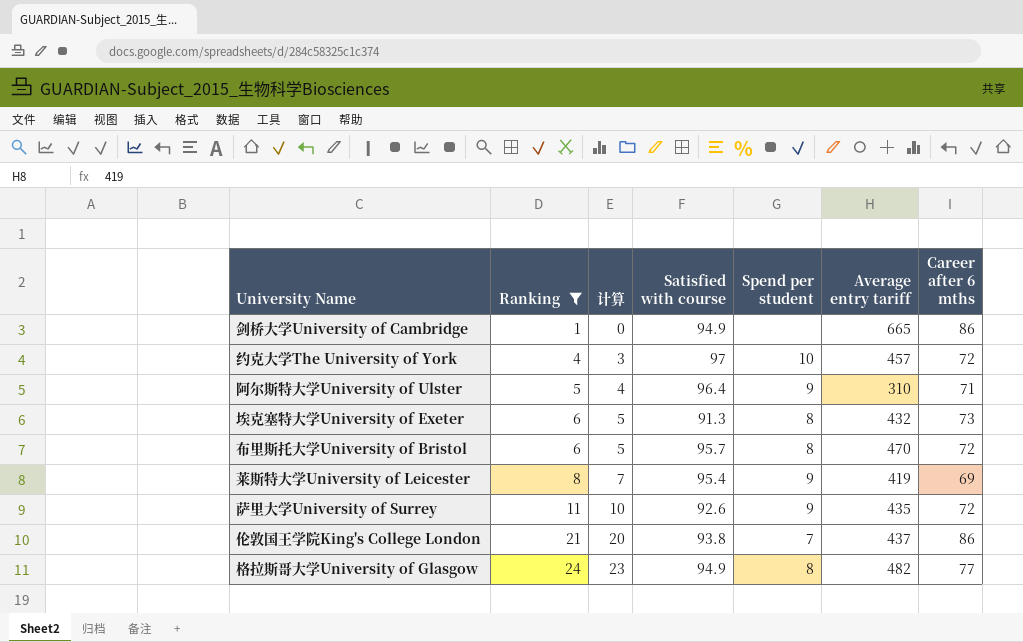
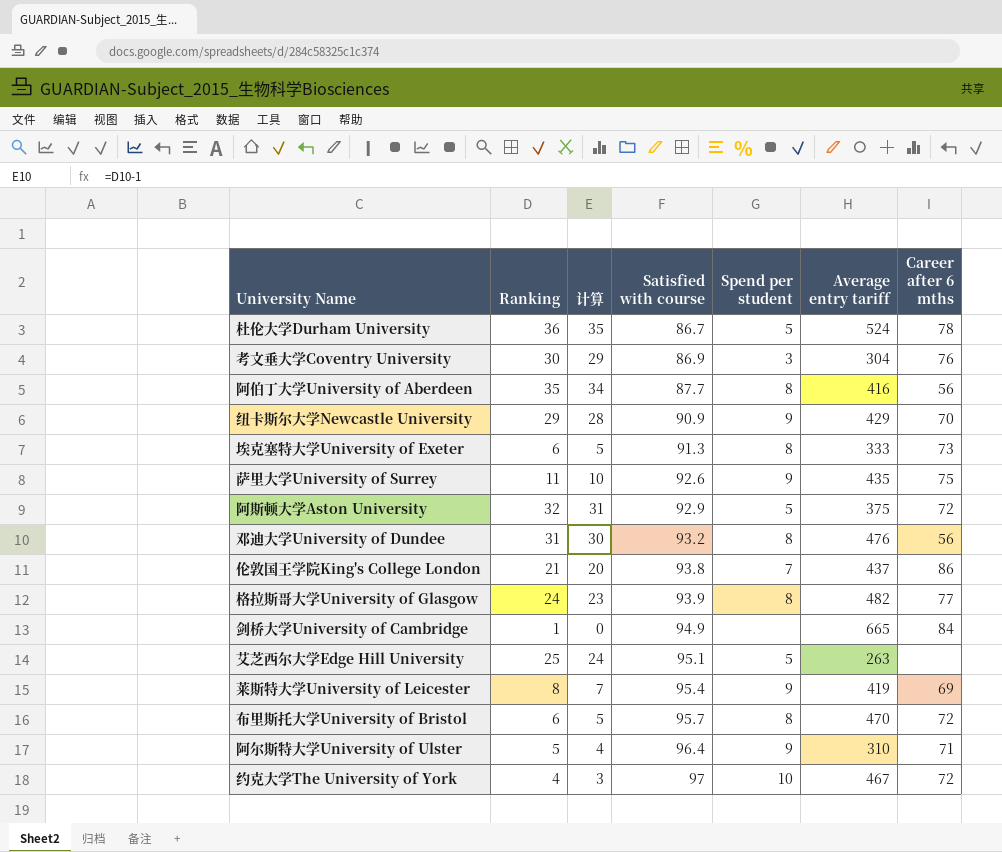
filter: Ranking <= 24 -> none
row order: Ranking ascending -> Satisfied with course ascending
埃克塞特大学University of Exeter | Average entry tariff: 432 -> 333
萨里大学University of Surrey | Career after 6 mths: 72 -> 75
格拉斯哥大学University of Glasgow | Satisfied with course: 94.9 -> 93.9
剑桥大学University of Cambridge | Career after 6 mths: 86 -> 84
约克大学The University of York | Average entry tariff: 457 -> 467

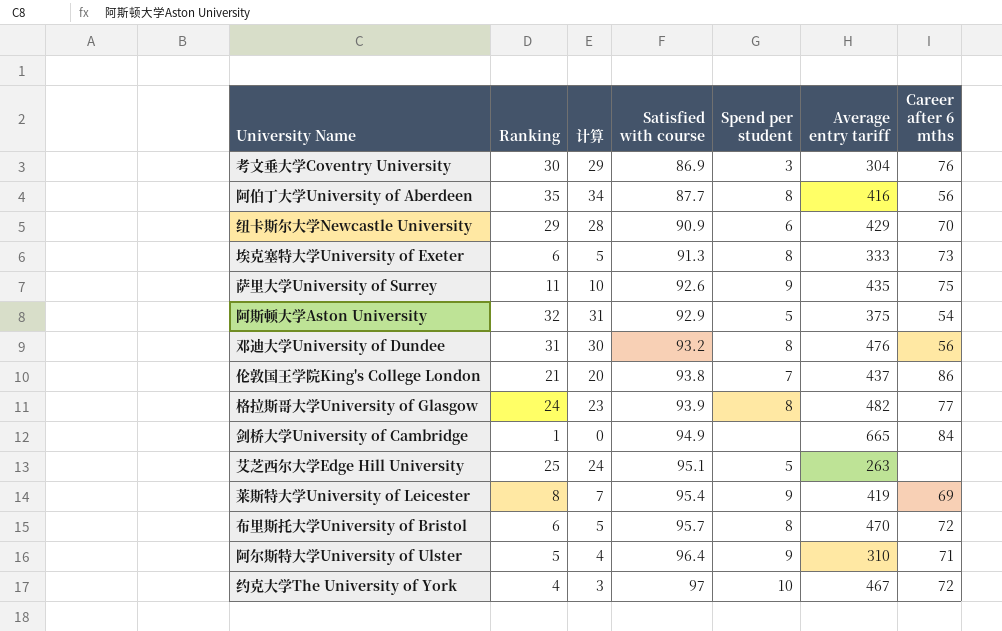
row 杜伦大学Durham University: 36 | 35 | 86.7 | 5 | 524 | 78 -> none
纽卡斯尔大学Newcastle University | Spend per student: 9 -> 6
阿斯顿大学Aston University | Career after 6 mths: 72 -> 54

